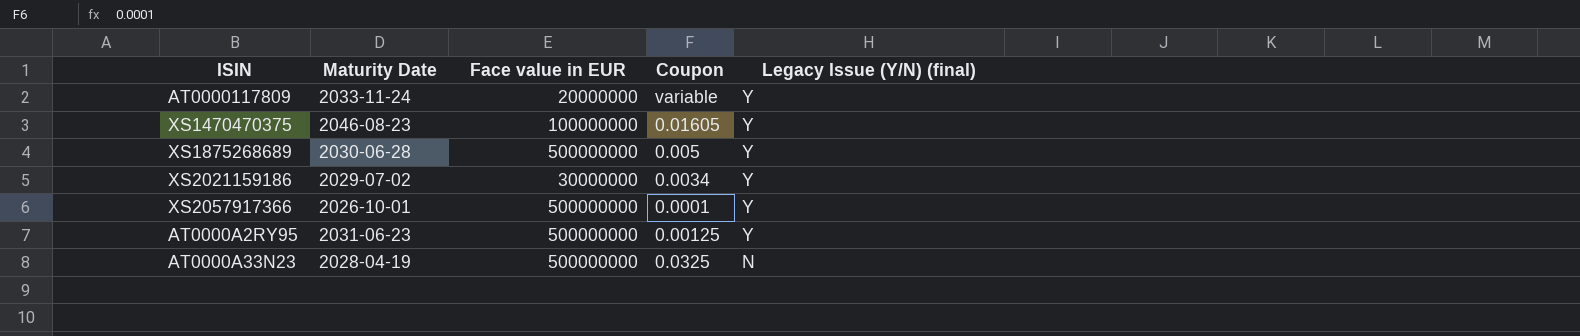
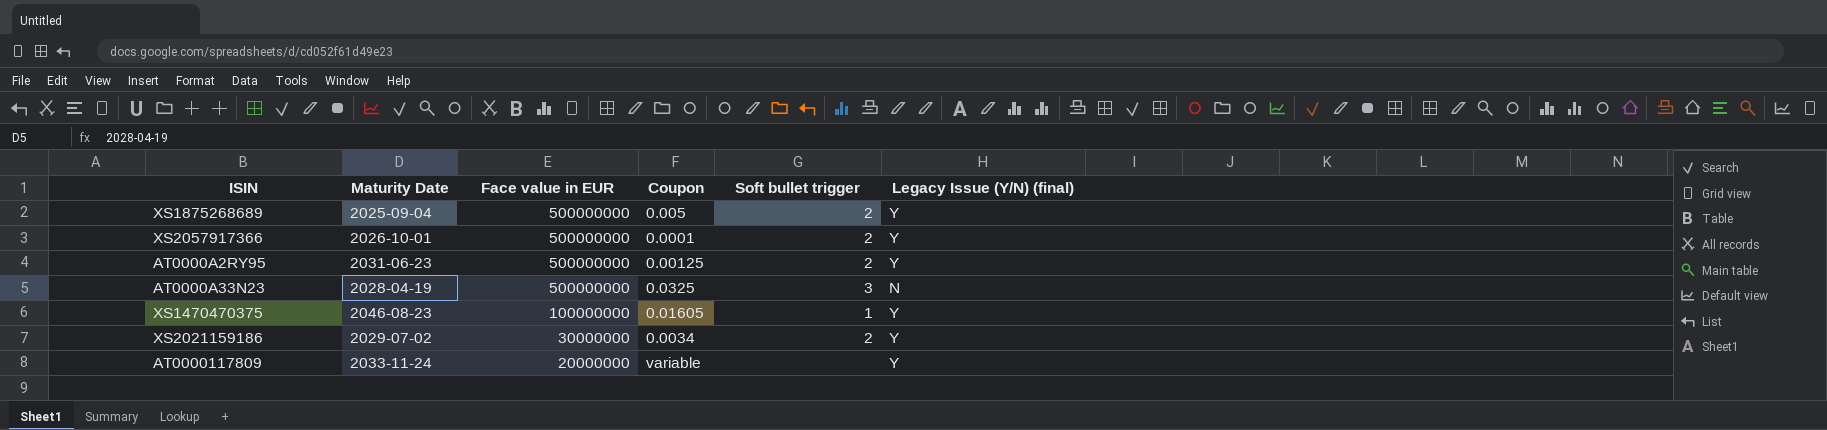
row order: Legacy Issue (Y/N) (final) descending -> Face value in EUR descending
column Soft bullet trigger | position: none -> 5
XS1875268689 | Maturity Date: 2030-06-28 -> 2025-09-04

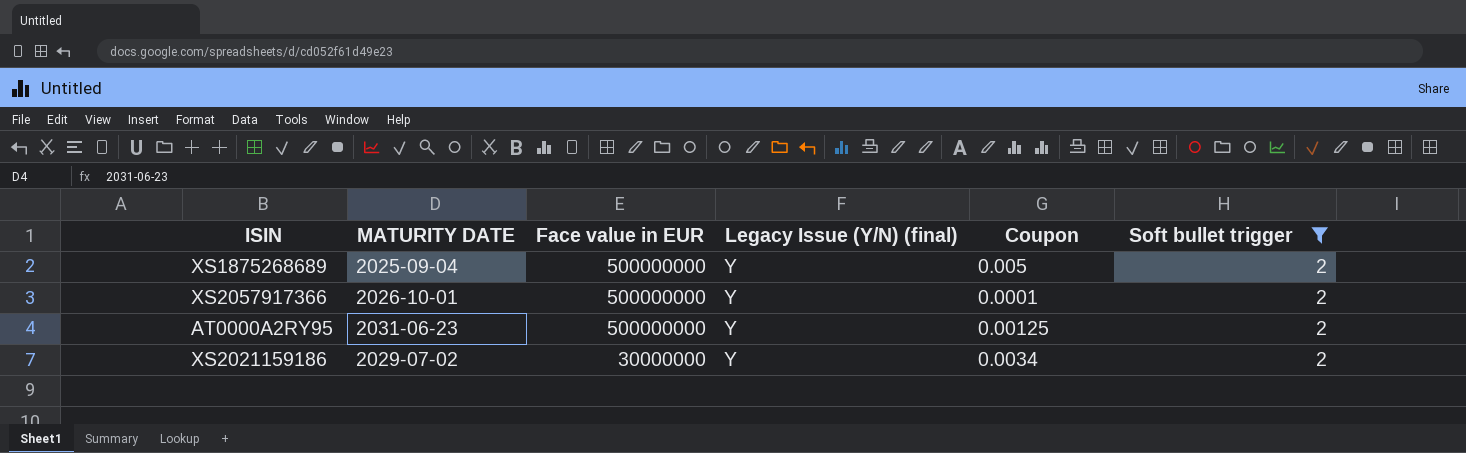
filter: none -> Soft bullet trigger = 2
column name: Maturity Date -> MATURITY DATE
column Legacy Issue (Y/N) (final) | position: 6 -> 4

